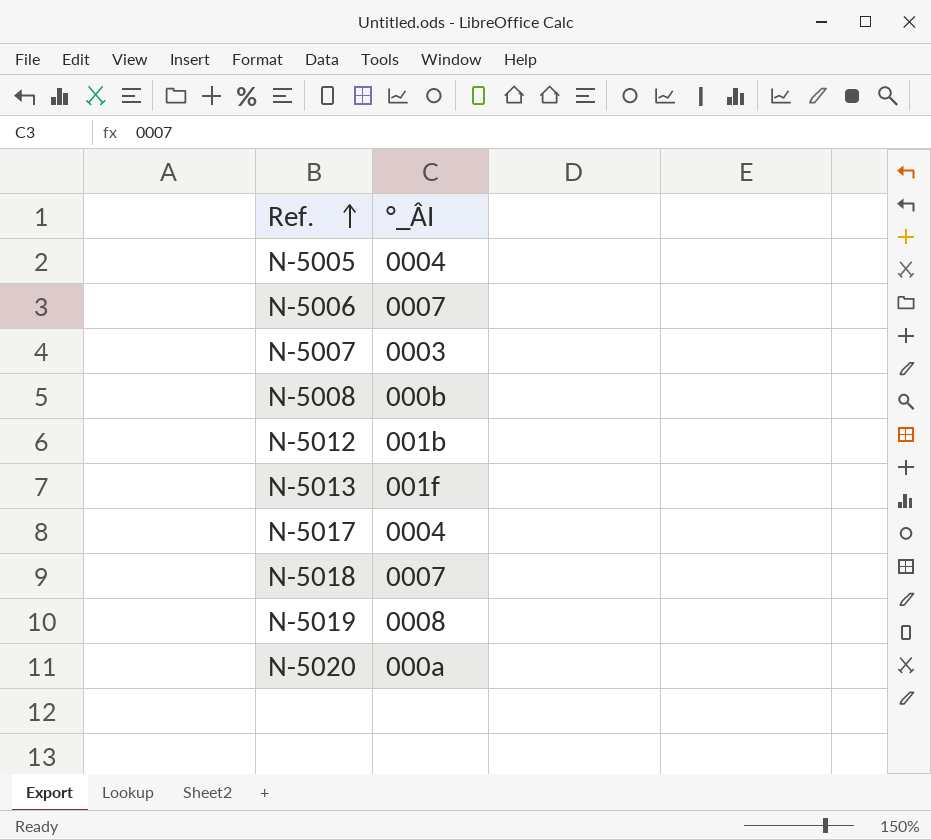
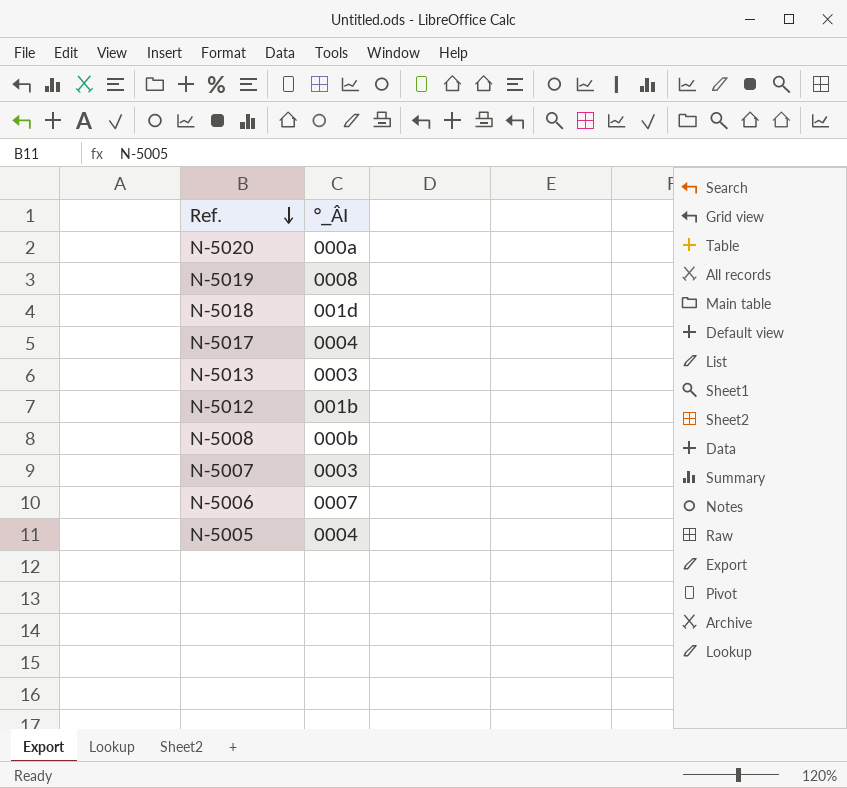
row order: Ref. ascending -> Ref. descending
N-5018 | °_ÂI: 0007 -> 001d
N-5013 | °_ÂI: 001f -> 0003

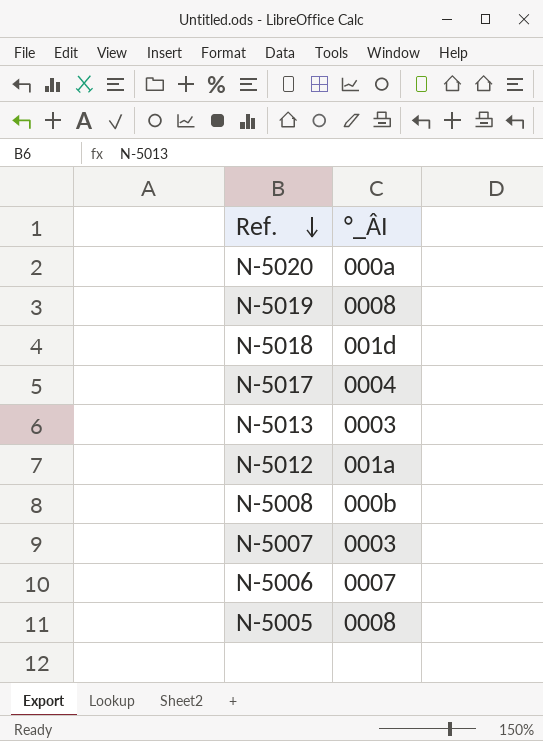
N-5012 | °_ÂI: 001b -> 001a
N-5005 | °_ÂI: 0004 -> 0008

